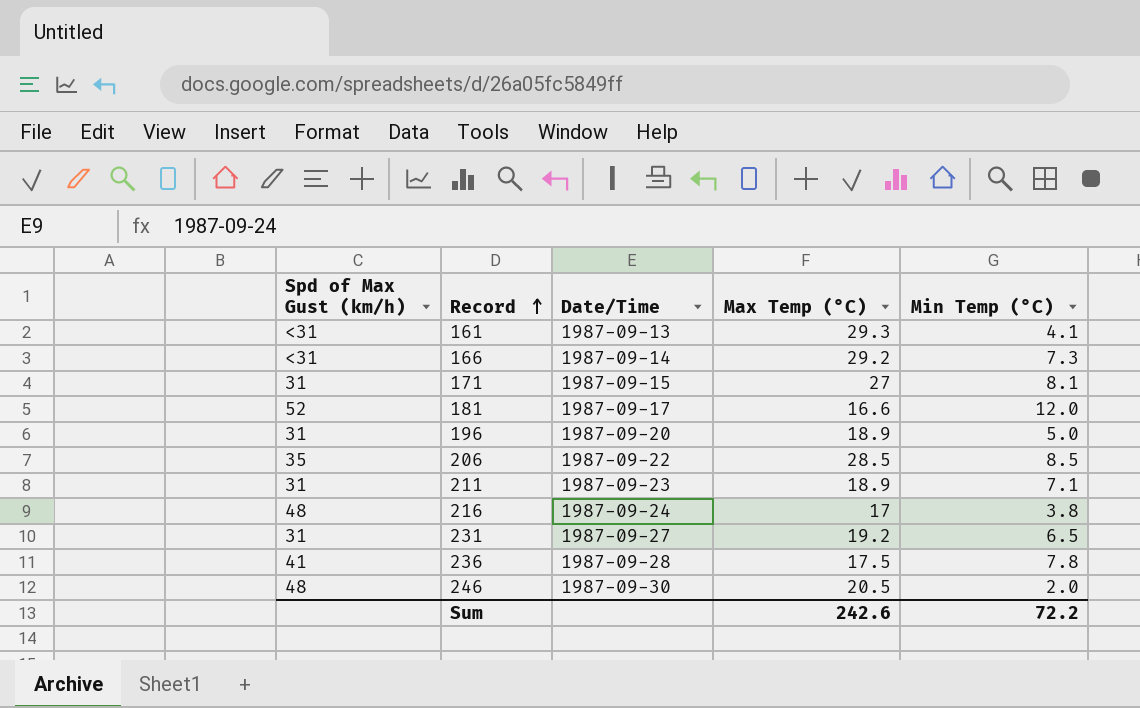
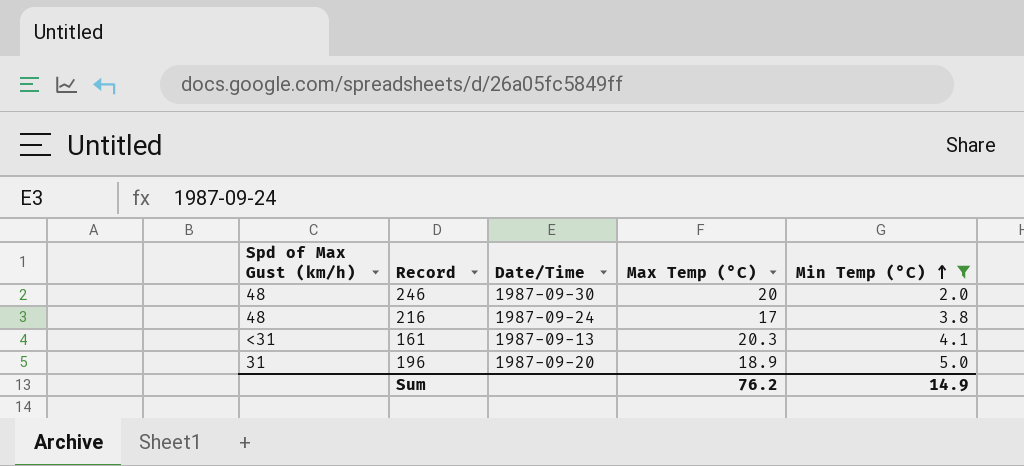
filter: none -> Min Temp (°C) <= 5.0
row order: Record ascending -> Min Temp (°C) ascending
246 | Max Temp (°C): 20.5 -> 20
161 | Max Temp (°C): 29.3 -> 20.3
Sum | Max Temp (°C): 242.6 -> 76.2
Sum | Min Temp (°C): 72.2 -> 14.9

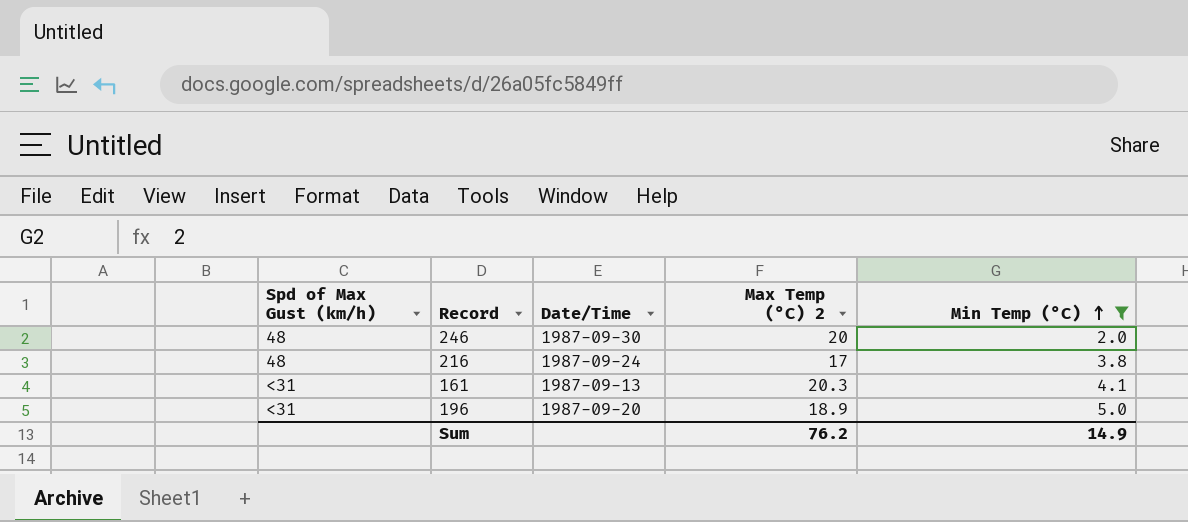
column name: Max Temp (°C) -> Max Temp (°C) 2
196 | Spd of Max Gust (km/h): 31 -> <31

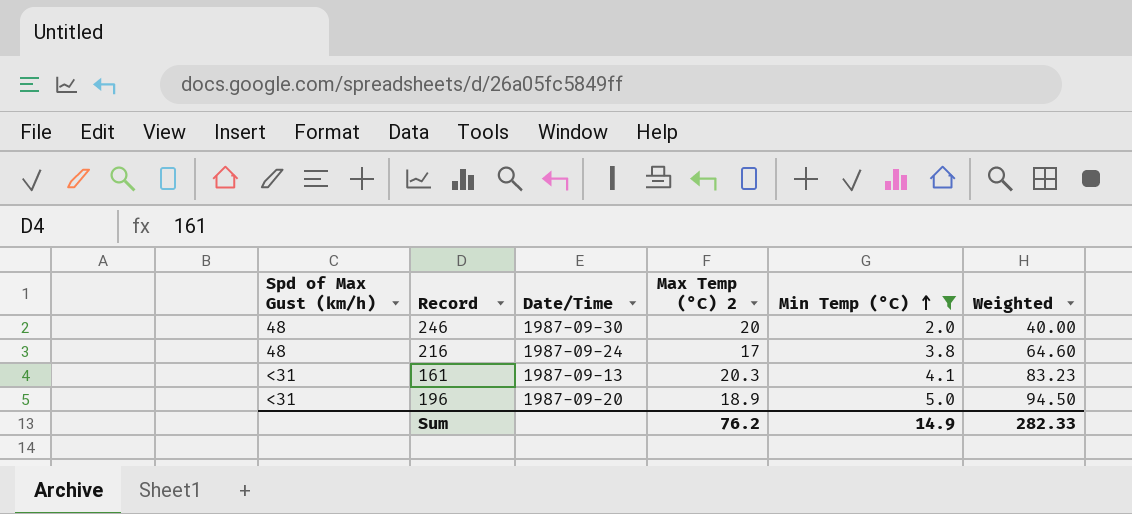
column Weighted | formula: none -> [Max Temp (°C) 2] * [Min Temp (°C)]

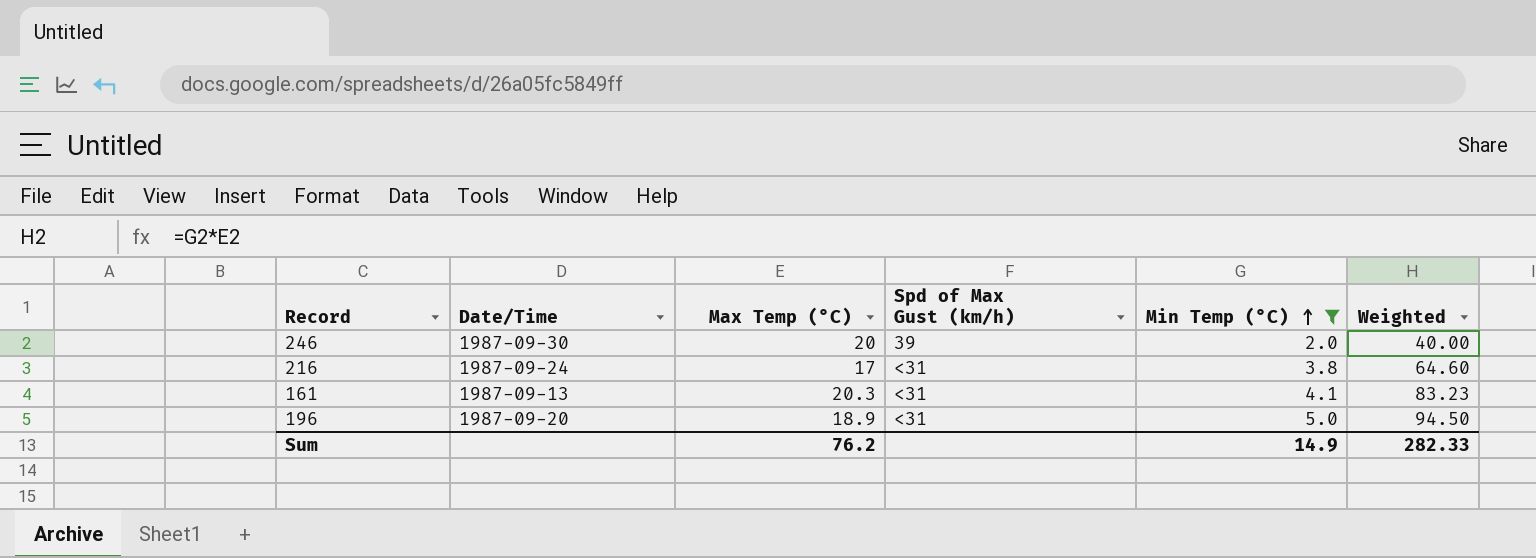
column name: Max Temp (°C) 2 -> Max Temp (°C)
column Spd of Max Gust (km/h) | position: 1 -> 4
246 | Spd of Max Gust (km/h): 48 -> 39
216 | Spd of Max Gust (km/h): 48 -> <31

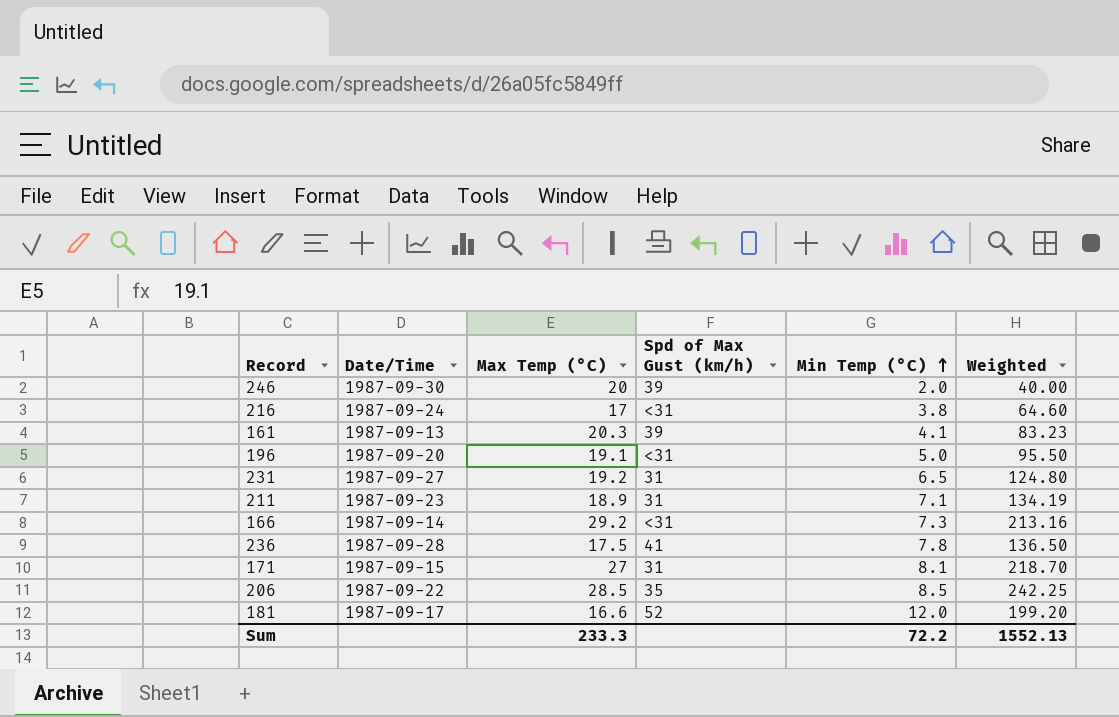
filter: Min Temp (°C) <= 5.0 -> none
161 | Spd of Max Gust (km/h): <31 -> 39
196 | Max Temp (°C): 18.9 -> 19.1
196 | Weighted: 94.50 -> 95.50
Sum | Max Temp (°C): 76.2 -> 233.3
Sum | Min Temp (°C): 14.9 -> 72.2
Sum | Weighted: 282.33 -> 1552.13

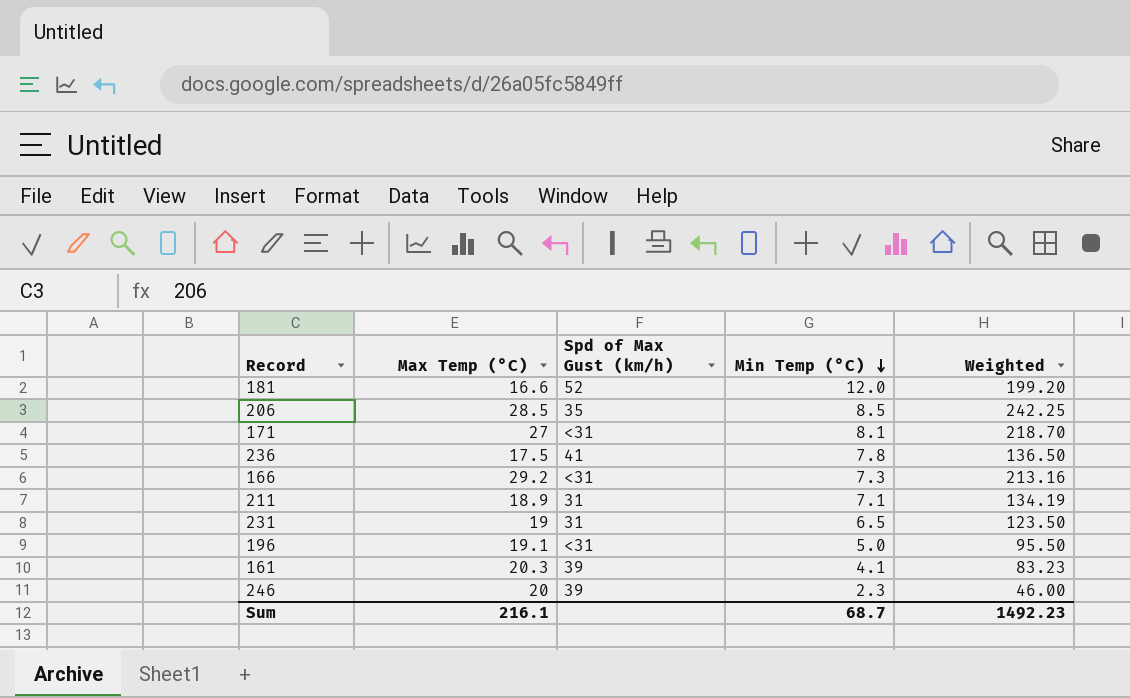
row order: Min Temp (°C) ascending -> Min Temp (°C) descending
column Date/Time | position: 2 -> none
row 216: 1987-09-24 | 17 | <31 | 3.8 | 64.60 -> none
171 | Spd of Max Gust (km/h): 31 -> <31
231 | Max Temp (°C): 19.2 -> 19
231 | Weighted: 124.80 -> 123.50
246 | Min Temp (°C): 2.0 -> 2.3
246 | Weighted: 40.00 -> 46.00
Sum | Max Temp (°C): 233.3 -> 216.1
Sum | Min Temp (°C): 72.2 -> 68.7
Sum | Weighted: 1552.13 -> 1492.23

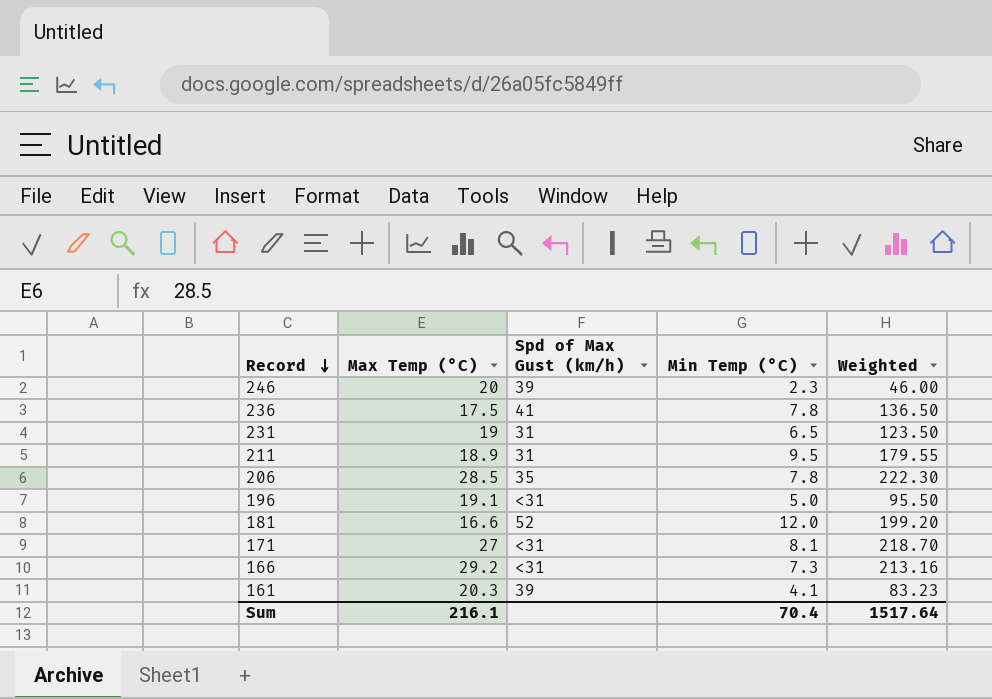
row order: Min Temp (°C) descending -> Record descending
211 | Min Temp (°C): 7.1 -> 9.5
211 | Weighted: 134.19 -> 179.55
206 | Min Temp (°C): 8.5 -> 7.8
206 | Weighted: 242.25 -> 222.30
Sum | Min Temp (°C): 68.7 -> 70.4
Sum | Weighted: 1492.23 -> 1517.64

